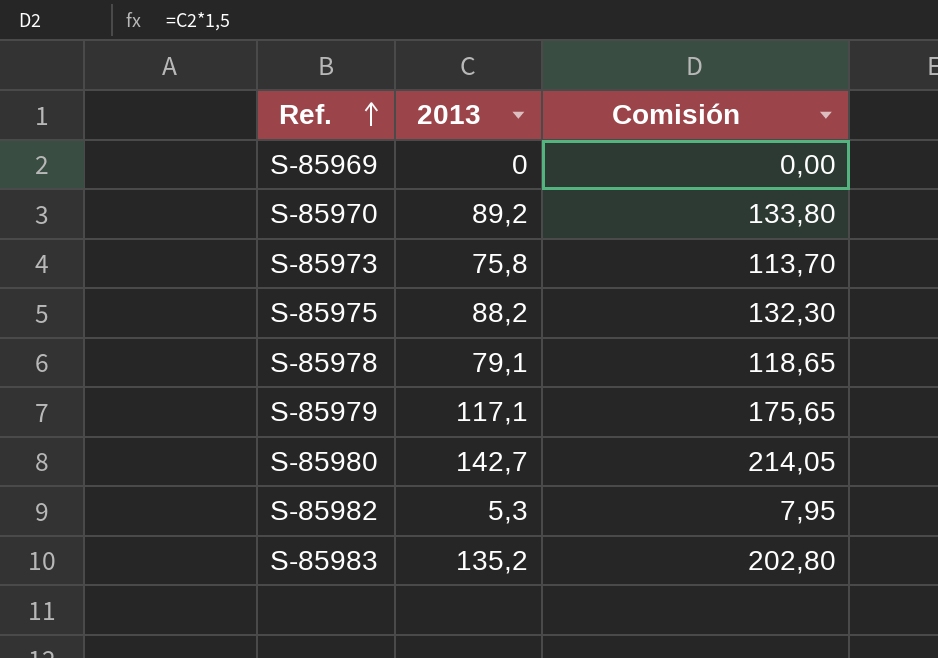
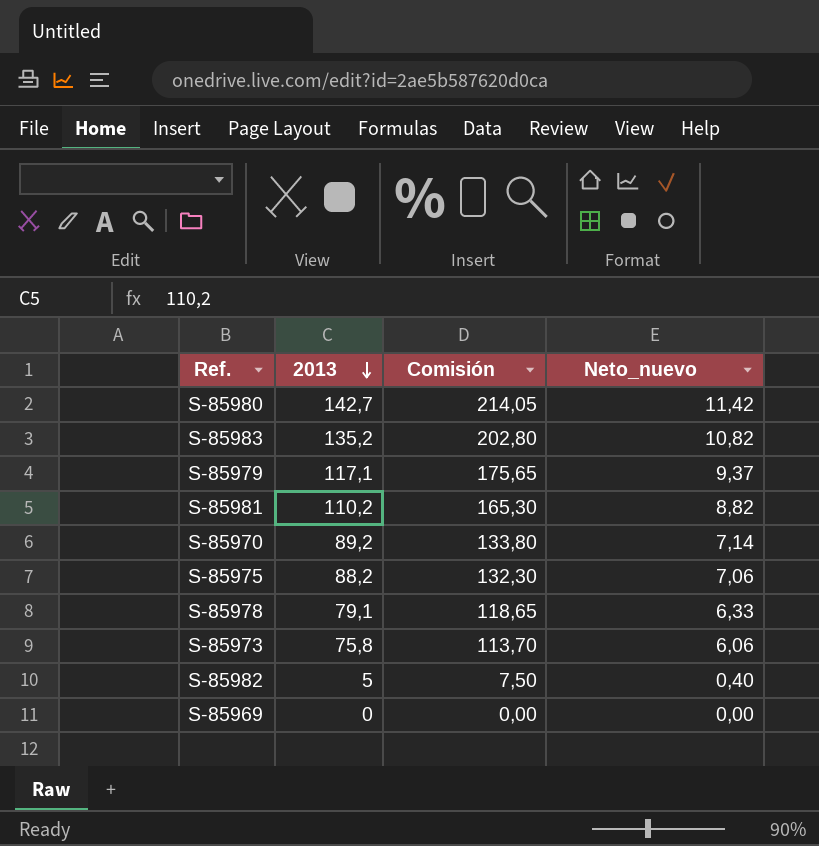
row order: Ref. ascending -> 2013 descending
column Neto_nuevo | formula: none -> [2013] * 0,08
row S-85981: none -> 110,2 | 165,30 | 8,82
S-85982 | 2013: 5,3 -> 5
S-85982 | Comisión: 7,95 -> 7,50

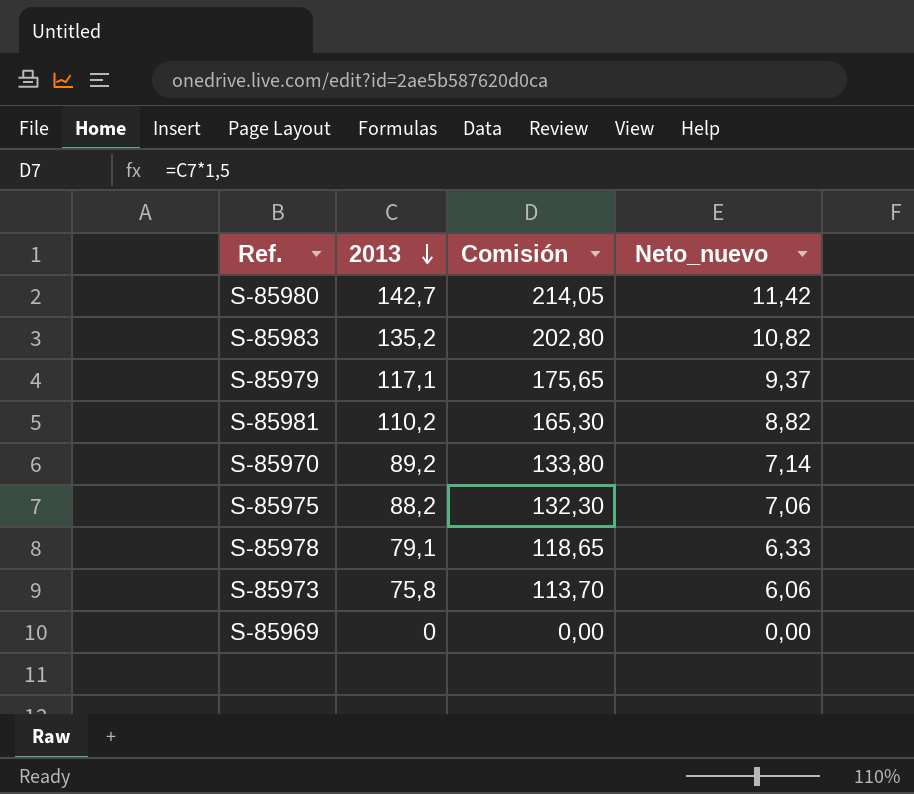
row S-85982: 5 | 7,50 | 0,40 -> none

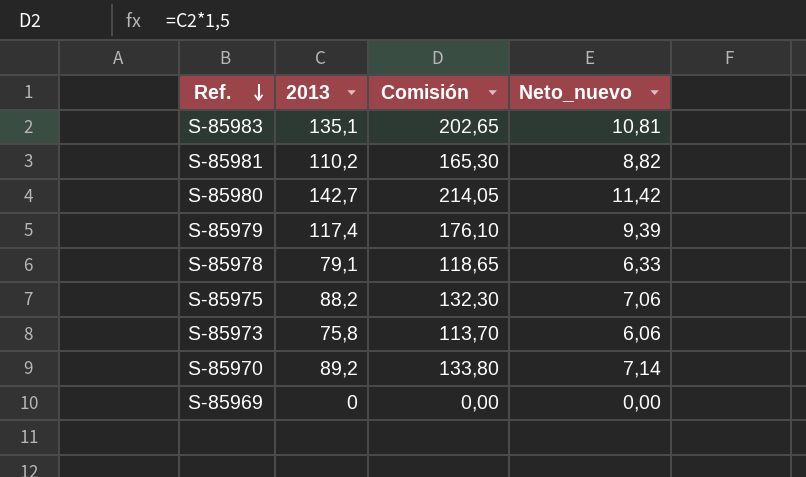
row order: 2013 descending -> Ref. descending
S-85983 | 2013: 135,2 -> 135,1
S-85983 | Comisión: 202,80 -> 202,65
S-85983 | Neto_nuevo: 10,82 -> 10,81
S-85979 | 2013: 117,1 -> 117,4
S-85979 | Comisión: 175,65 -> 176,10
S-85979 | Neto_nuevo: 9,37 -> 9,39

